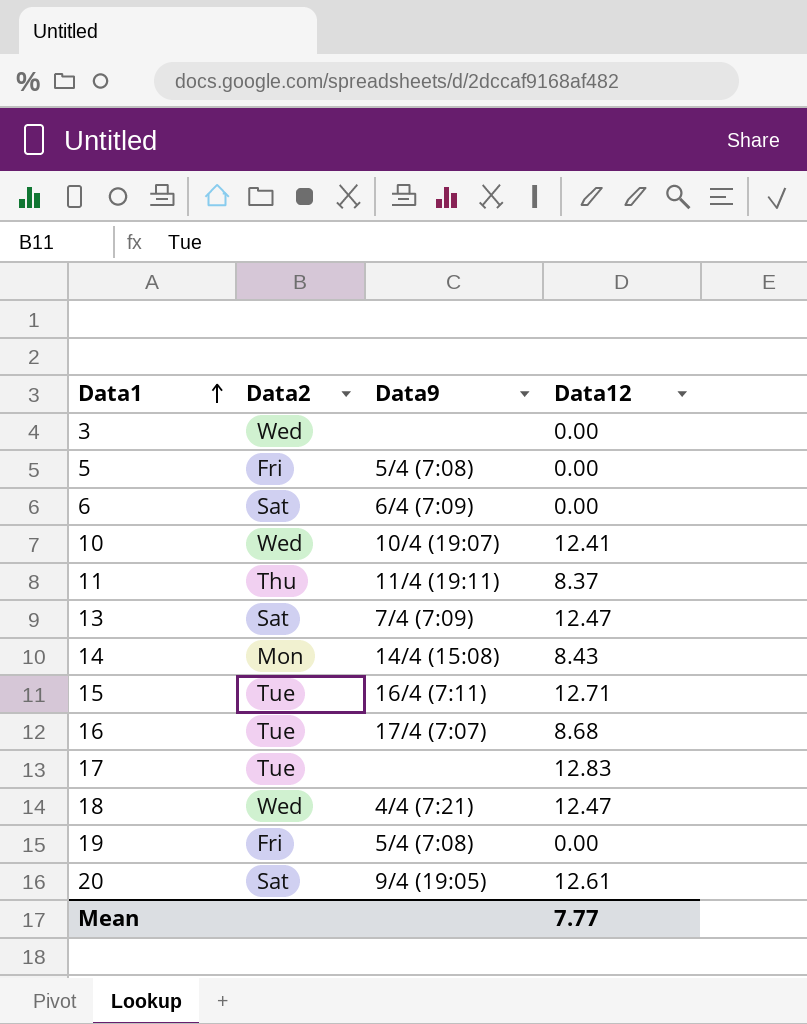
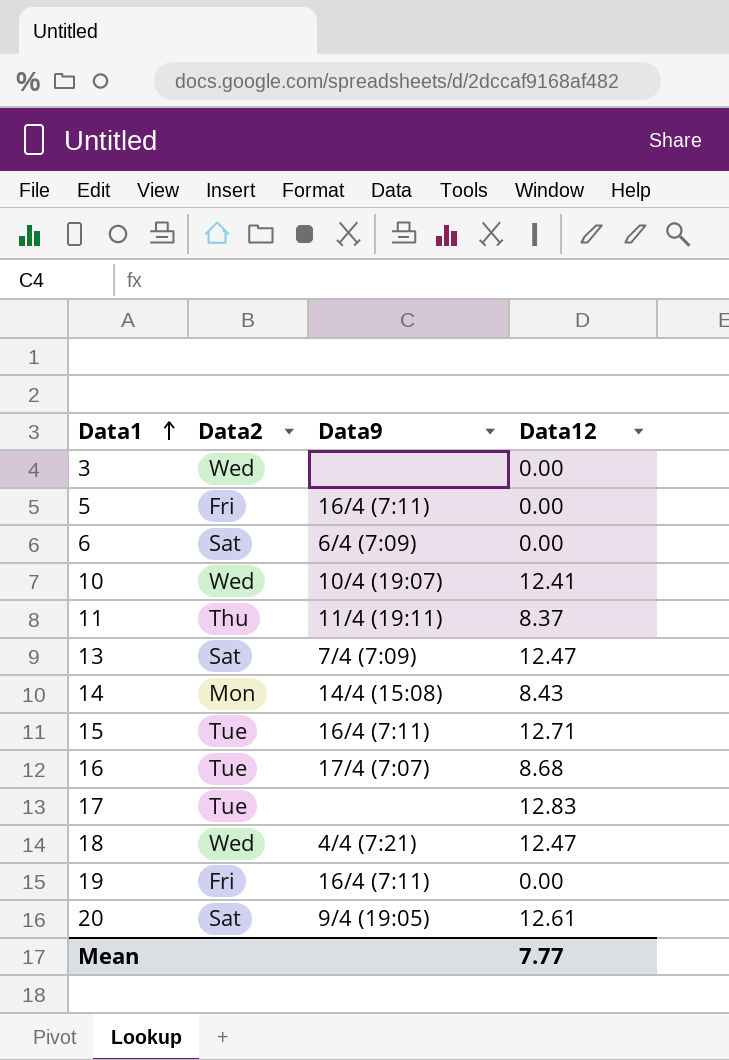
5 | Data9: 5/4 (7:08) -> 16/4 (7:11)
19 | Data9: 5/4 (7:08) -> 16/4 (7:11)

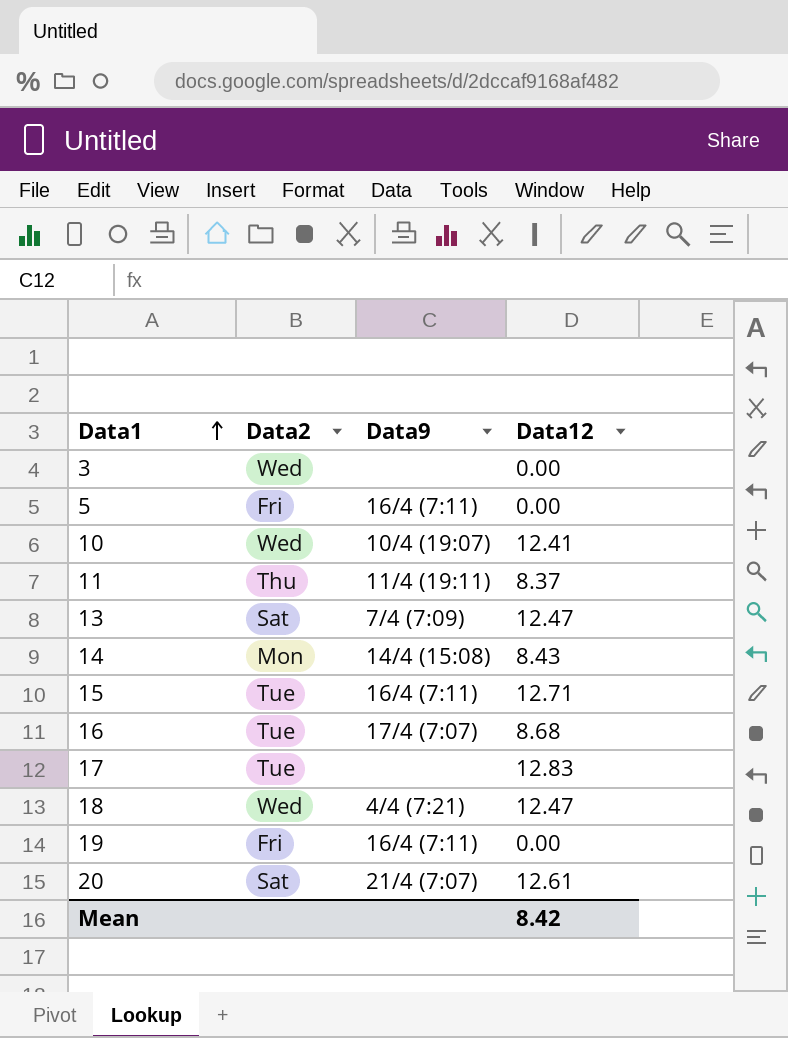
row 6: Sat | 6/4 (7:09) | 0.00 -> none
20 | Data9: 9/4 (19:05) -> 21/4 (7:07)
Mean | Data12: 7.77 -> 8.42

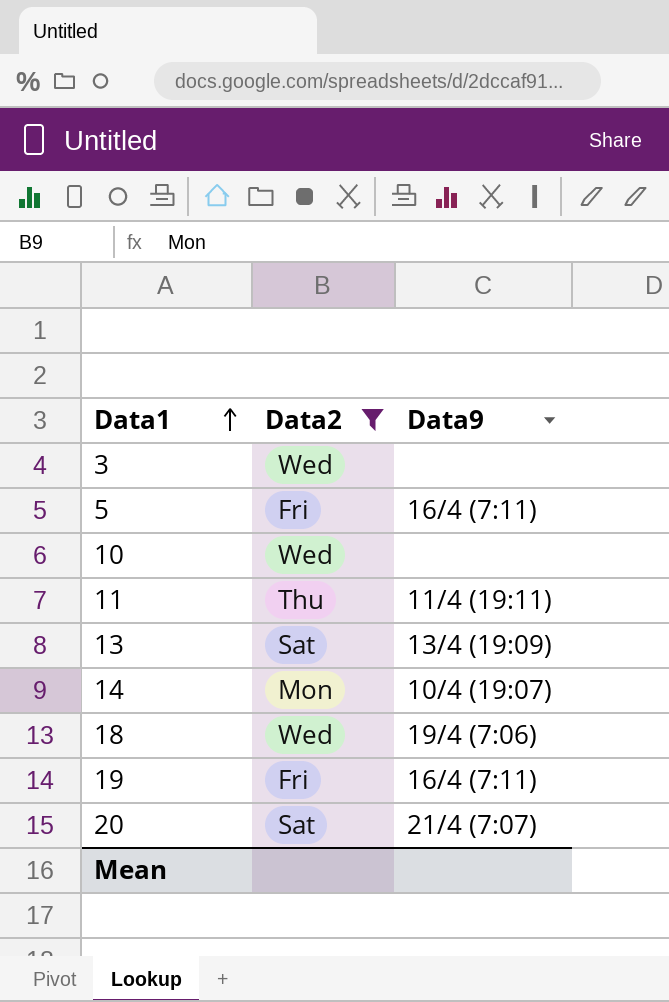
filter: none -> Data2 != Tue
column Data12 | position: 4 -> none
10 | Data9: 10/4 (19:07) -> none
13 | Data9: 7/4 (7:09) -> 13/4 (19:09)
14 | Data9: 14/4 (15:08) -> 10/4 (19:07)
18 | Data9: 4/4 (7:21) -> 19/4 (7:06)

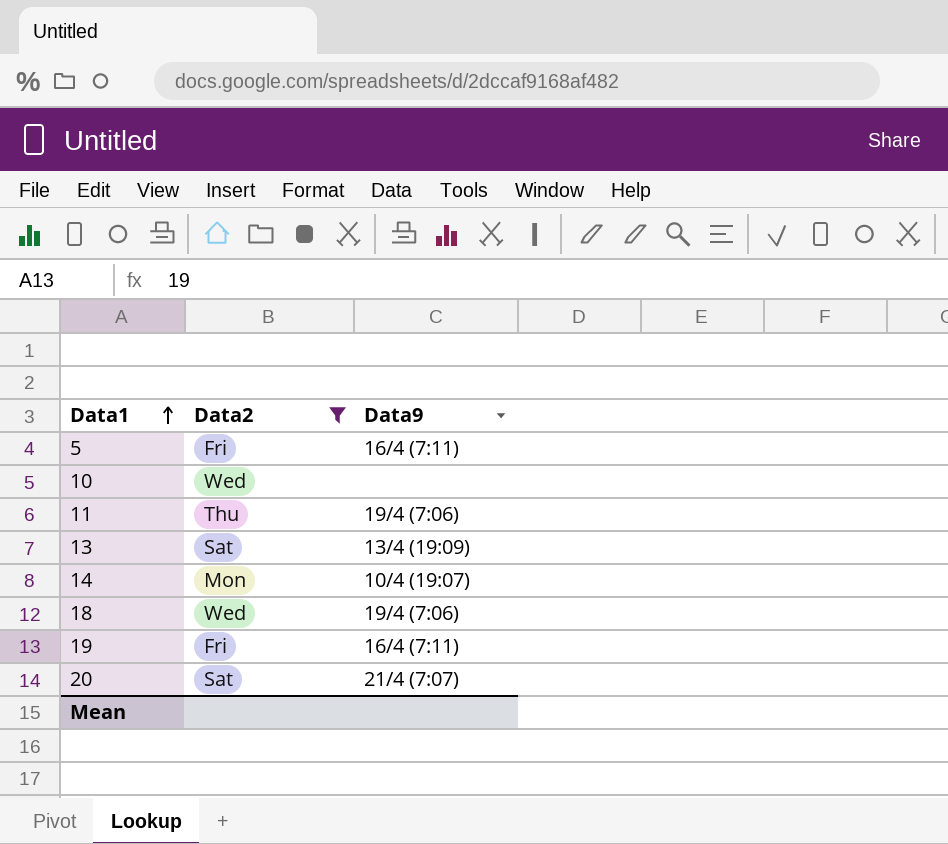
row 3: Wed | none -> none
11 | Data9: 11/4 (19:11) -> 19/4 (7:06)

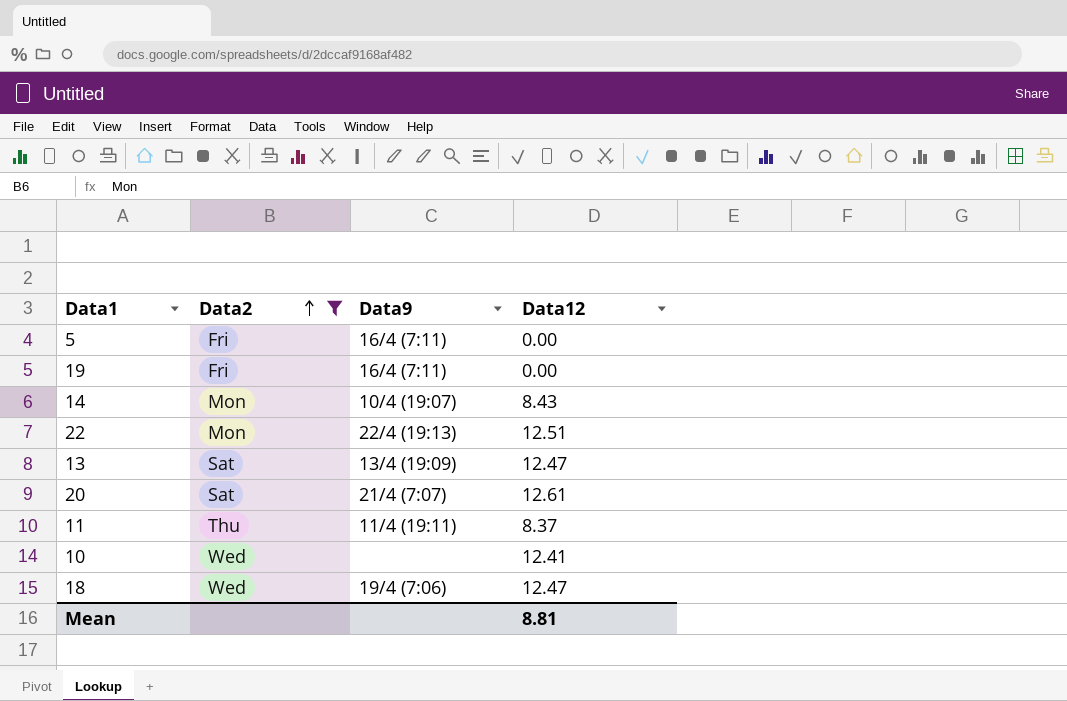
row order: Data1 ascending -> Data2 ascending
column Data12 | position: none -> 4
row 22: none -> Mon | 22/4 (19:13) | 12.51
11 | Data9: 19/4 (7:06) -> 11/4 (19:11)

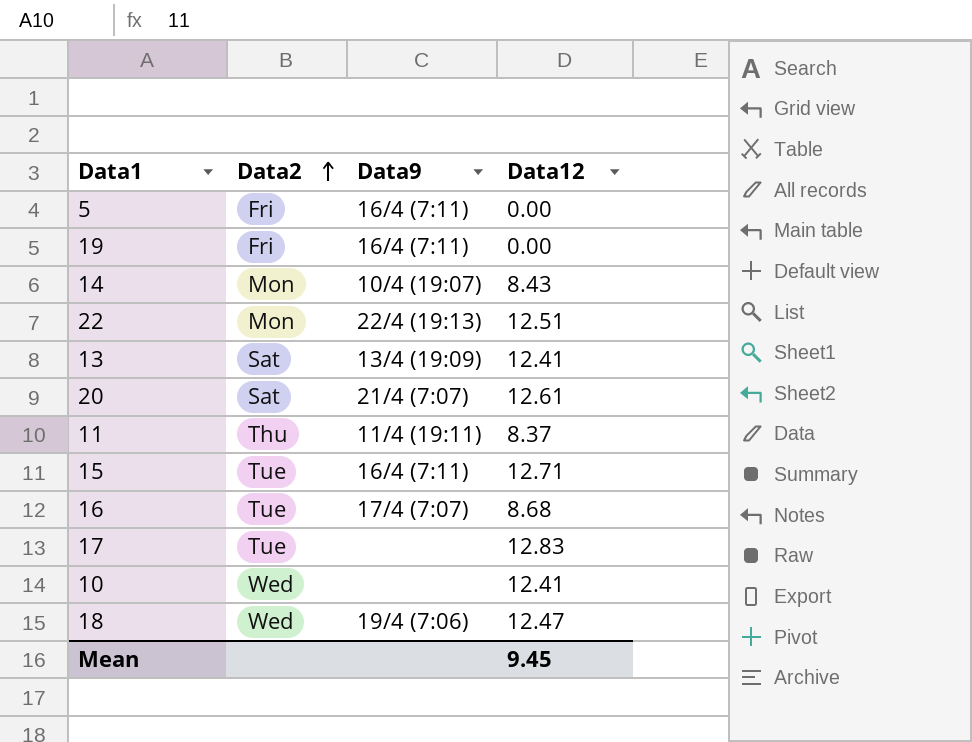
filter: Data2 != Tue -> none
13 | Data12: 12.47 -> 12.41
Mean | Data12: 8.81 -> 9.45

